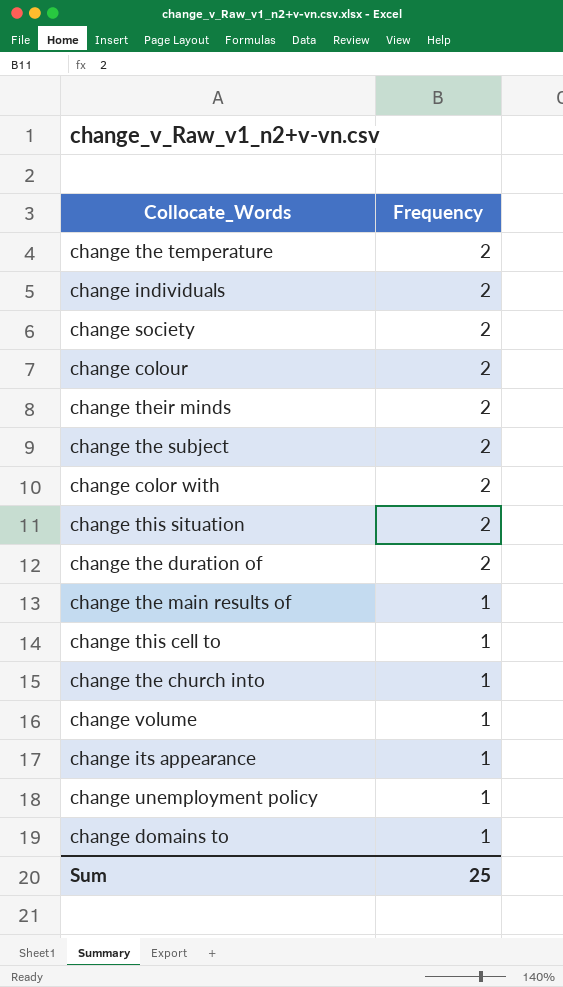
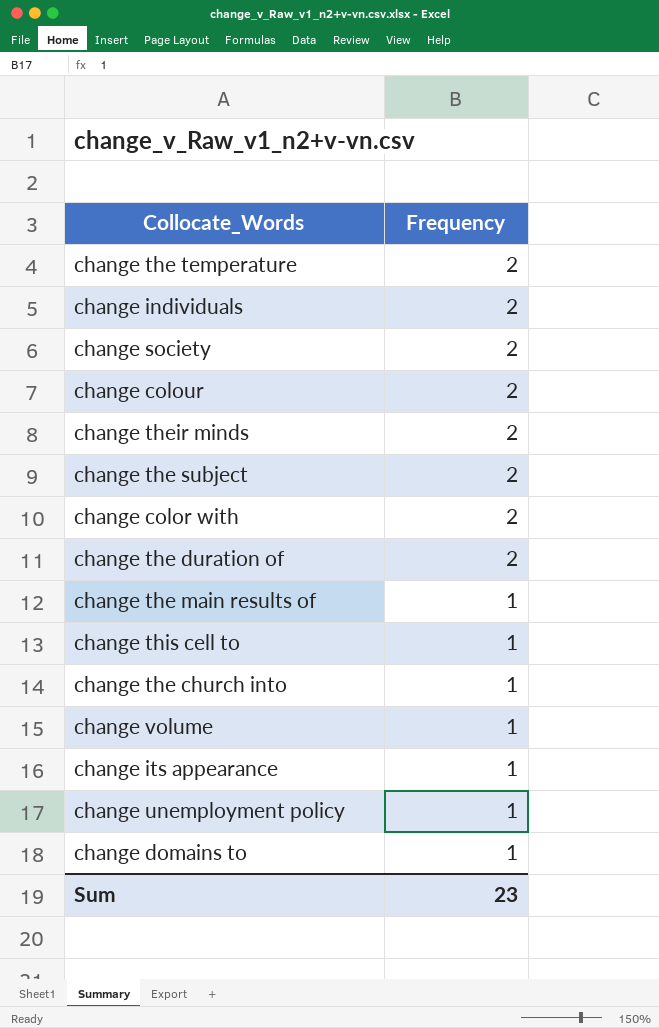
row change this situation: 2 -> none
Sum | Frequency: 25 -> 23

